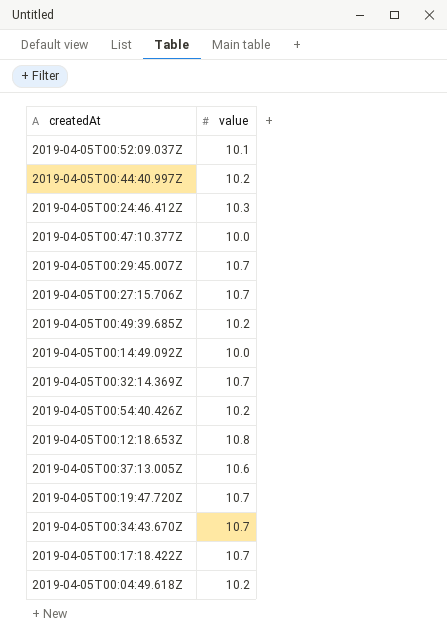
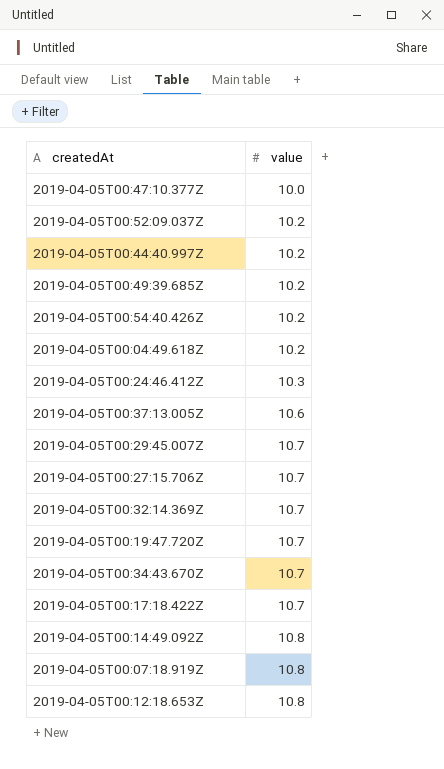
row order: none -> value ascending
2019-04-05T00:52:09.037Z | value: 10.1 -> 10.2
2019-04-05T00:14:49.092Z | value: 10.0 -> 10.8
row 2019-04-05T00:07:18.919Z: none -> 10.8

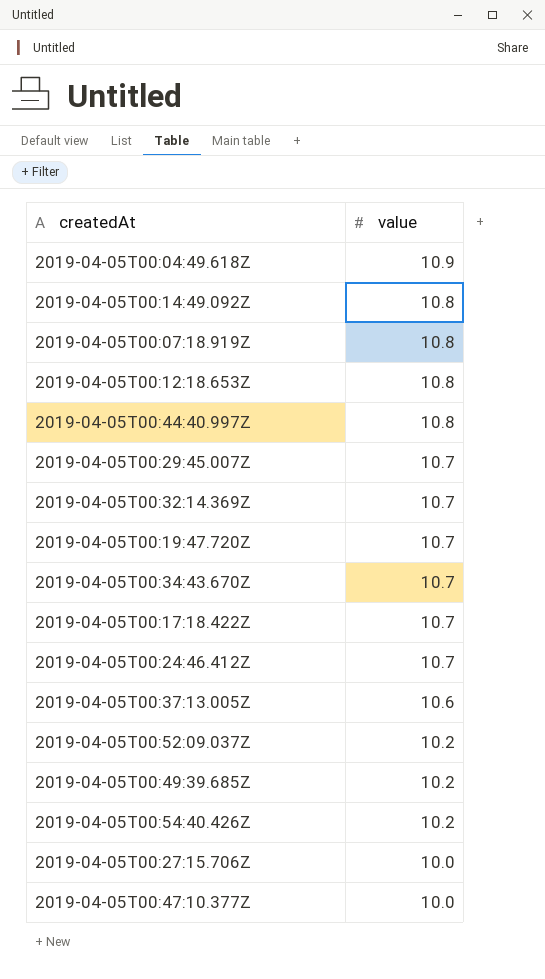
row order: value ascending -> value descending
2019-04-05T00:04:49.618Z | value: 10.2 -> 10.9
2019-04-05T00:44:40.997Z | value: 10.2 -> 10.8
2019-04-05T00:24:46.412Z | value: 10.3 -> 10.7
2019-04-05T00:27:15.706Z | value: 10.7 -> 10.0

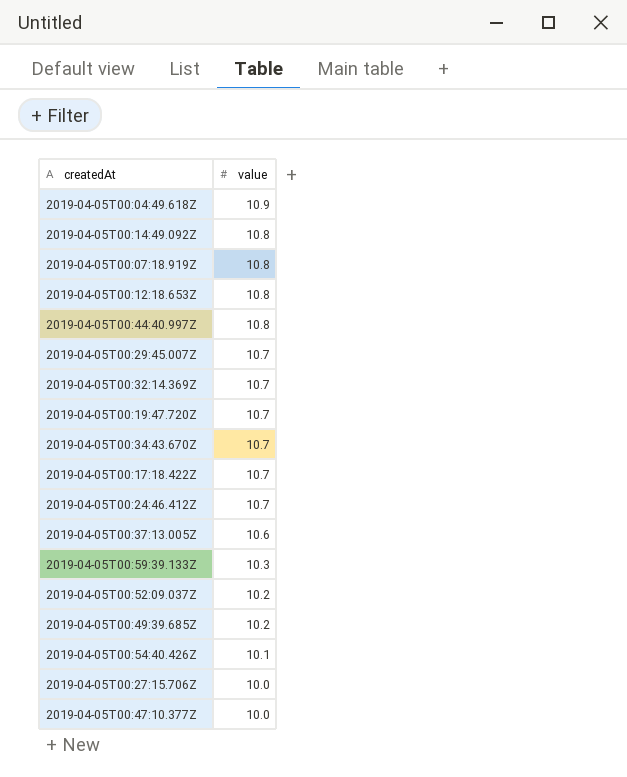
row 2019-04-05T00:59:39.133Z: none -> 10.3
2019-04-05T00:54:40.426Z | value: 10.2 -> 10.1

